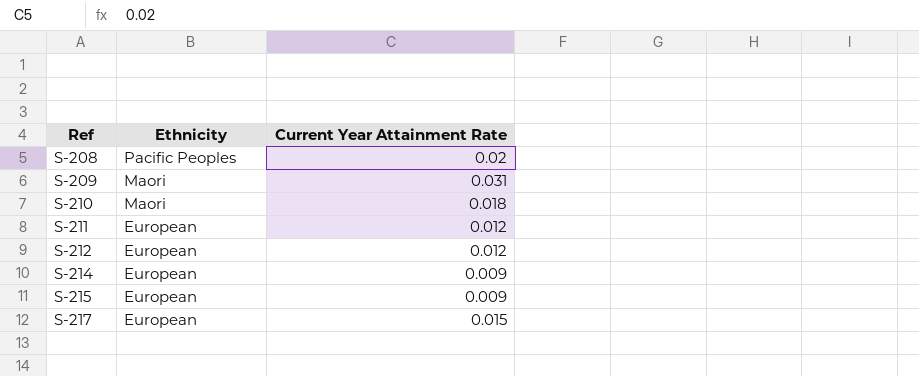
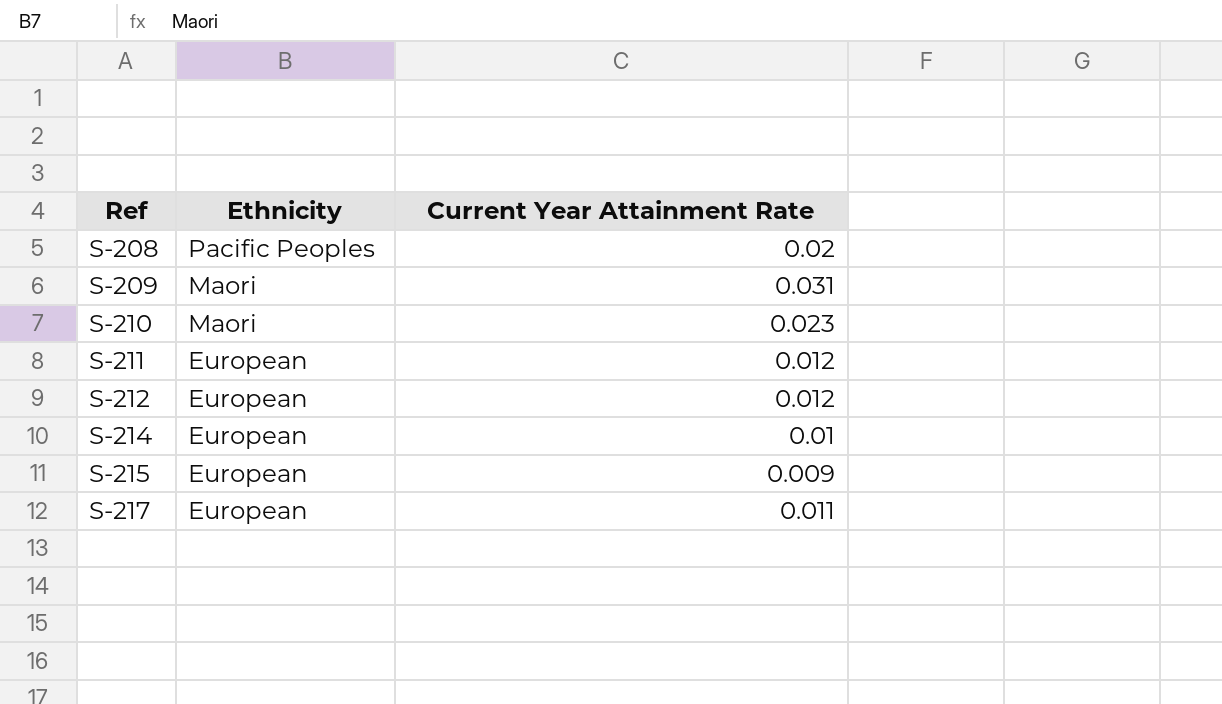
S-210 | Current Year Attainment Rate: 0.018 -> 0.023
S-214 | Current Year Attainment Rate: 0.009 -> 0.01
S-217 | Current Year Attainment Rate: 0.015 -> 0.011

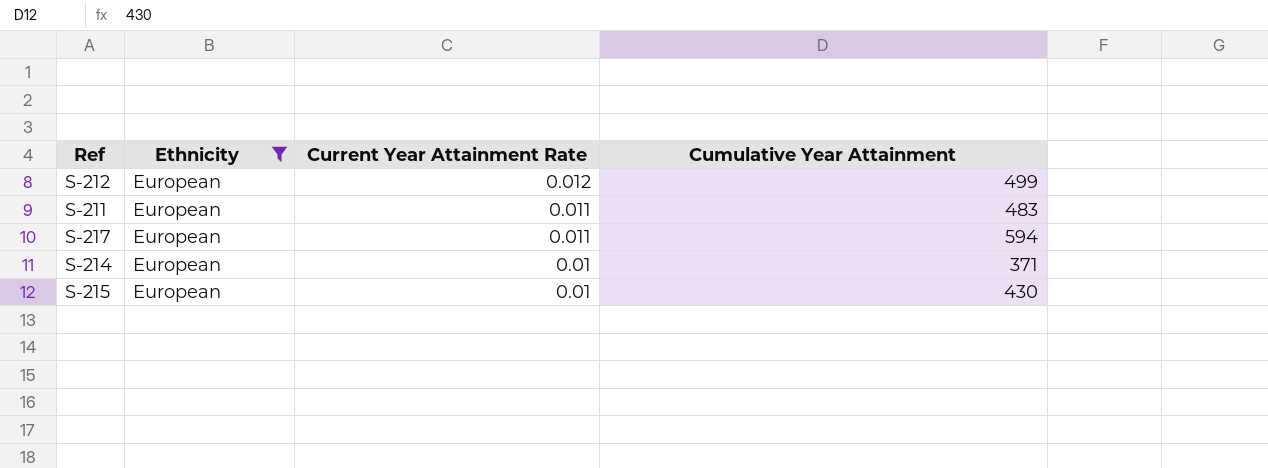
filter: none -> Ethnicity = European
row order: Ref ascending -> Current Year Attainment Rate descending
column Cumulative Year Attainment | position: none -> 4
S-211 | Current Year Attainment Rate: 0.012 -> 0.011
S-215 | Current Year Attainment Rate: 0.009 -> 0.01

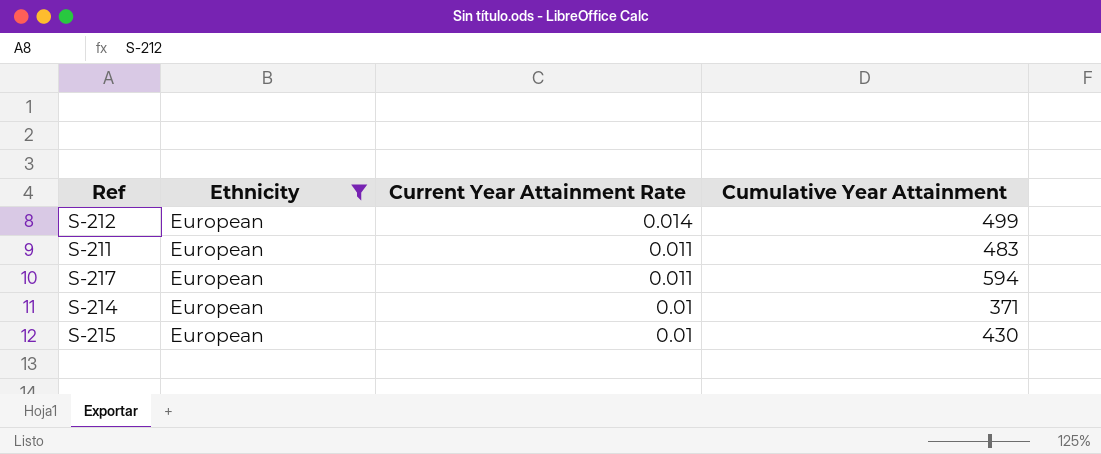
S-212 | Current Year Attainment Rate: 0.012 -> 0.014

